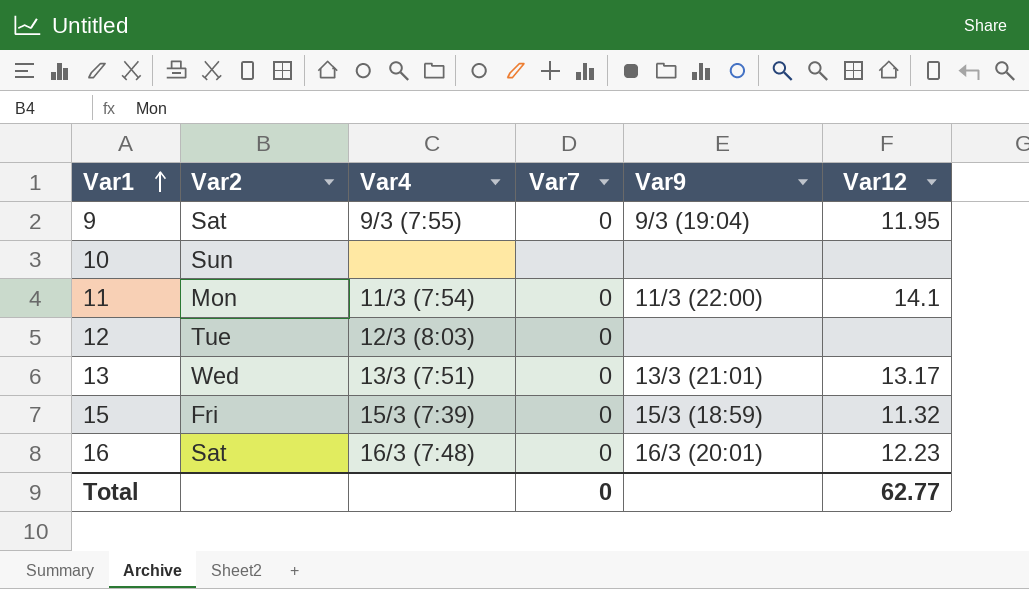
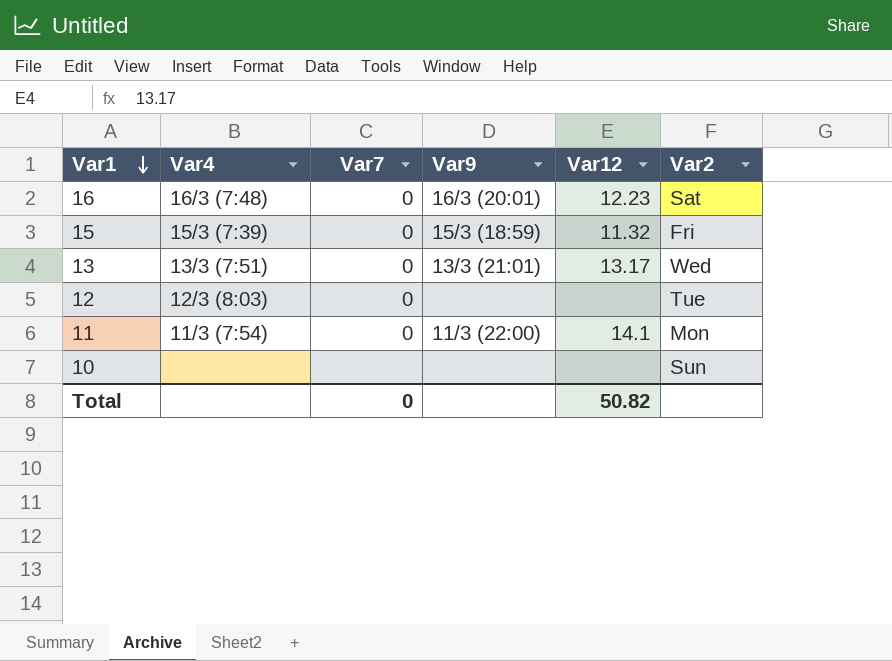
row order: Var1 ascending -> Var1 descending
column Var2 | position: 2 -> 6
row 9: Sat | 9/3 (7:55) | 0 | 9/3 (19:04) | 11.95 -> none
Total | Var12: 62.77 -> 50.82

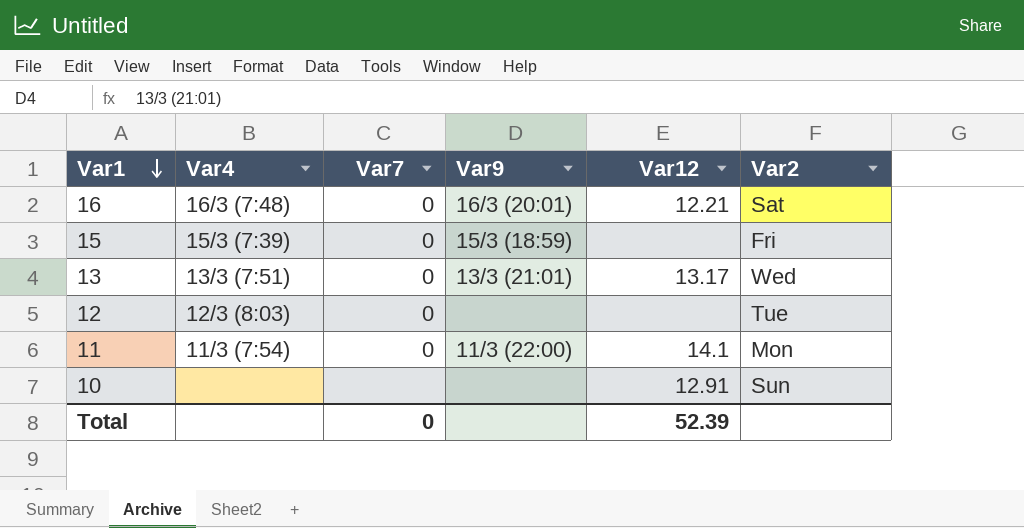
16 | Var12: 12.23 -> 12.21
15 | Var12: 11.32 -> none
10 | Var12: none -> 12.91
Total | Var12: 50.82 -> 52.39

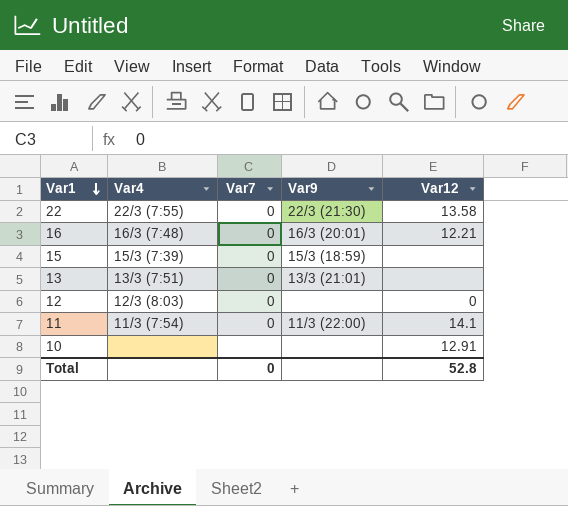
column Var2 | position: 6 -> none
row 22: none -> 22/3 (7:55) | 0 | 22/3 (21:30) | 13.58
13 | Var12: 13.17 -> none
12 | Var12: none -> 0
Total | Var12: 52.39 -> 52.8

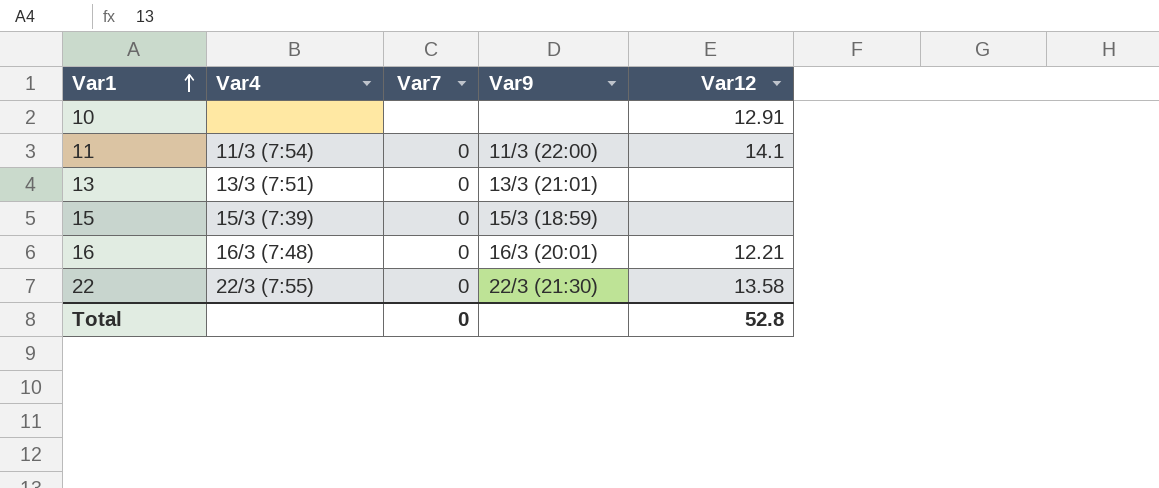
row order: Var1 descending -> Var1 ascending
row 12: 12/3 (8:03) | 0 | none | 0 -> none

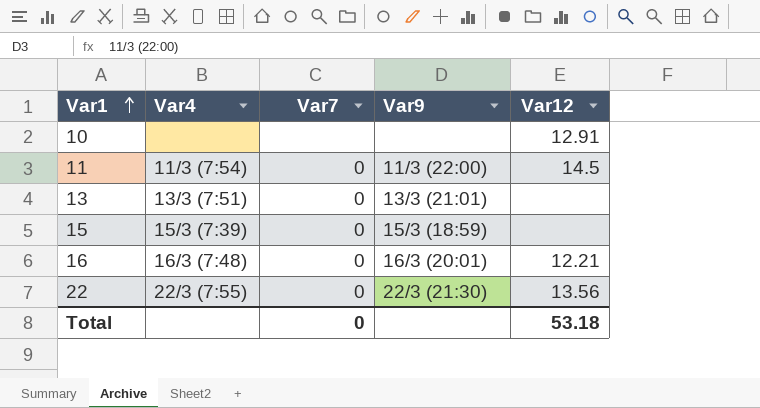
11 | Var12: 14.1 -> 14.5
22 | Var12: 13.58 -> 13.56
Total | Var12: 52.8 -> 53.18

